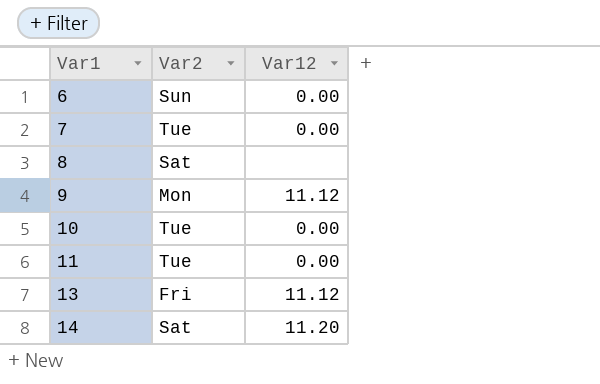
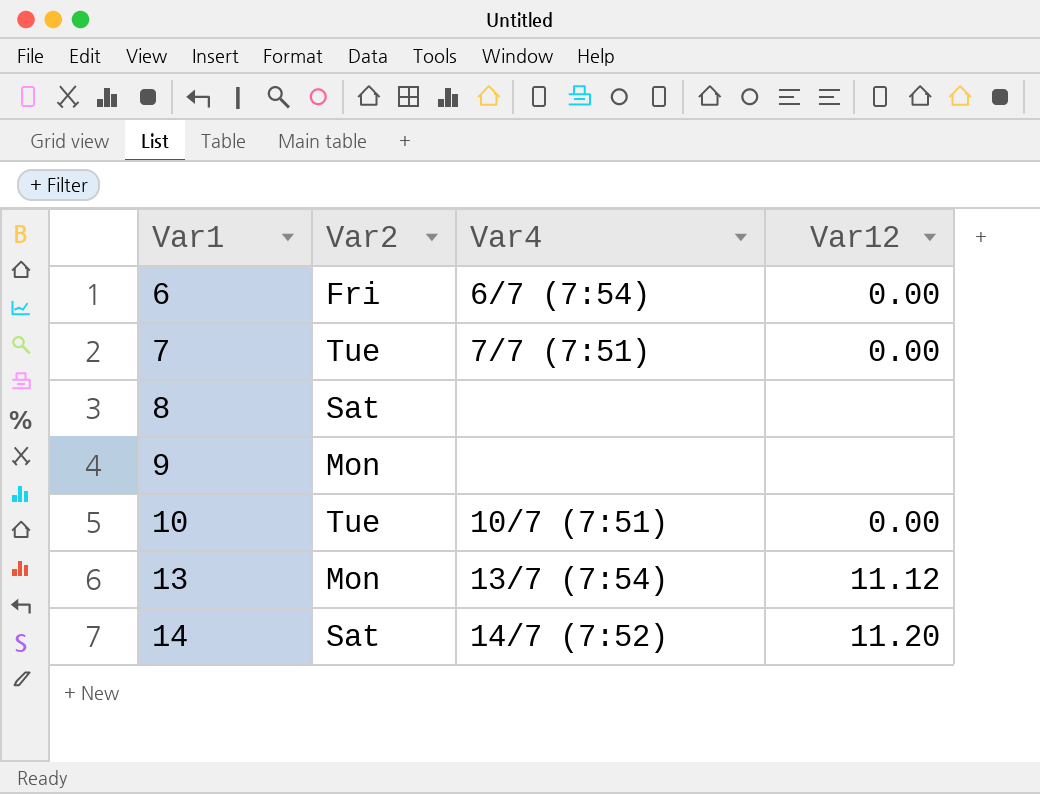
column Var4 | position: none -> 3
row 11: Tue | 0.00 -> none
6 | Var2: Sun -> Fri
9 | Var12: 11.12 -> none
13 | Var2: Fri -> Mon

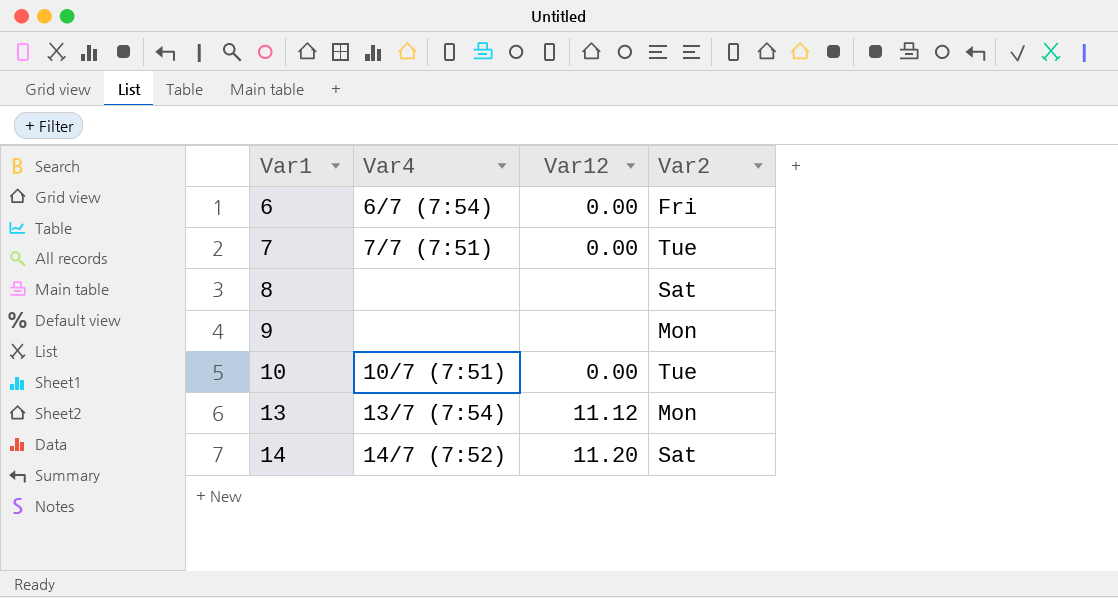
column Var2 | position: 2 -> 4

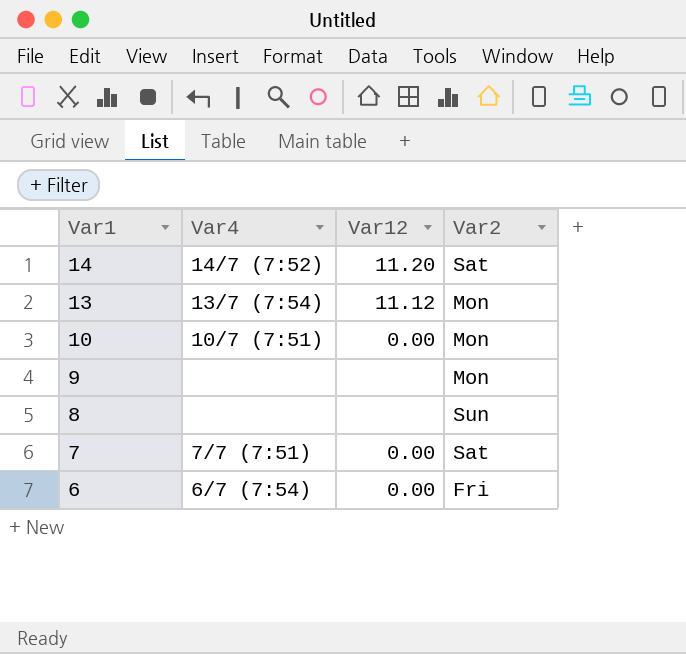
row order: Var1 ascending -> Var1 descending
10 | Var2: Tue -> Mon
8 | Var2: Sat -> Sun
7 | Var2: Tue -> Sat

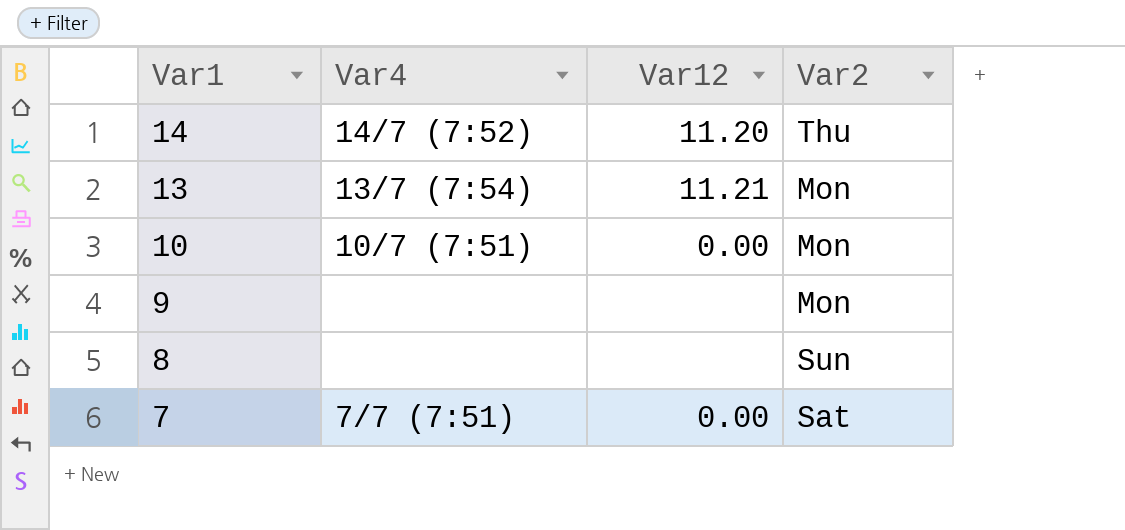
row 6: 6/7 (7:54) | 0.00 | Fri -> none
14 | Var2: Sat -> Thu
13 | Var12: 11.12 -> 11.21

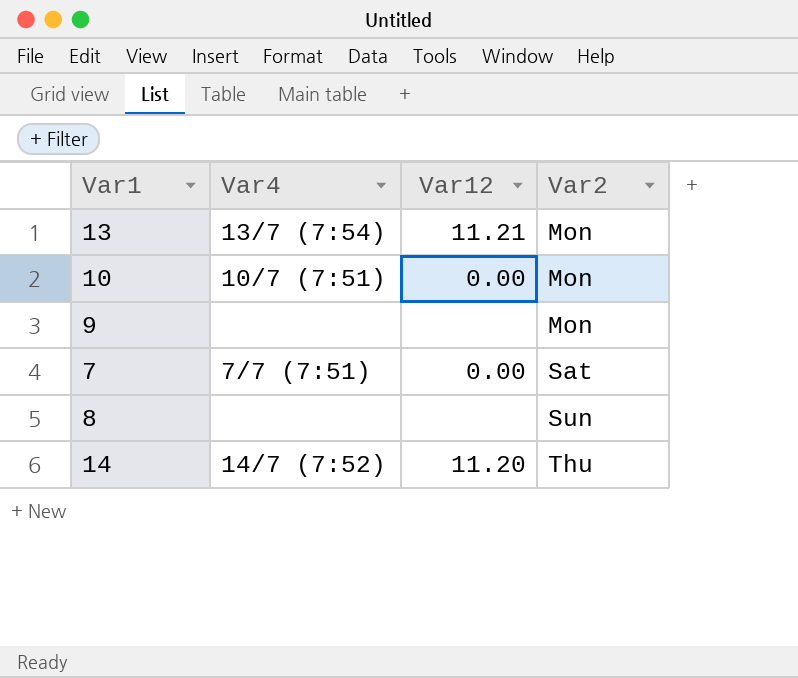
row order: Var1 descending -> Var2 ascending

